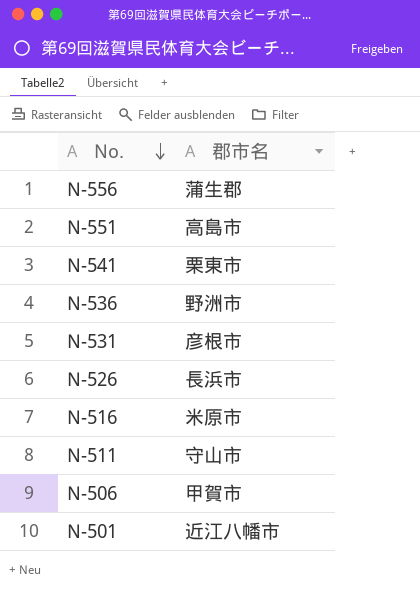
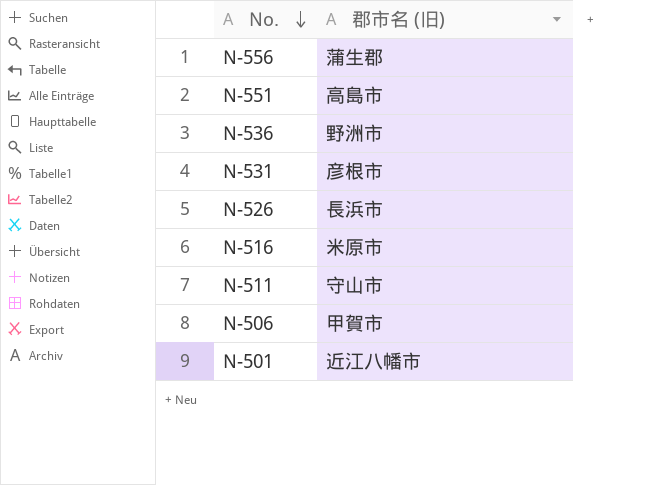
column name: 郡市名 -> 郡市名 (旧)
row N-541: 栗東市 -> none

